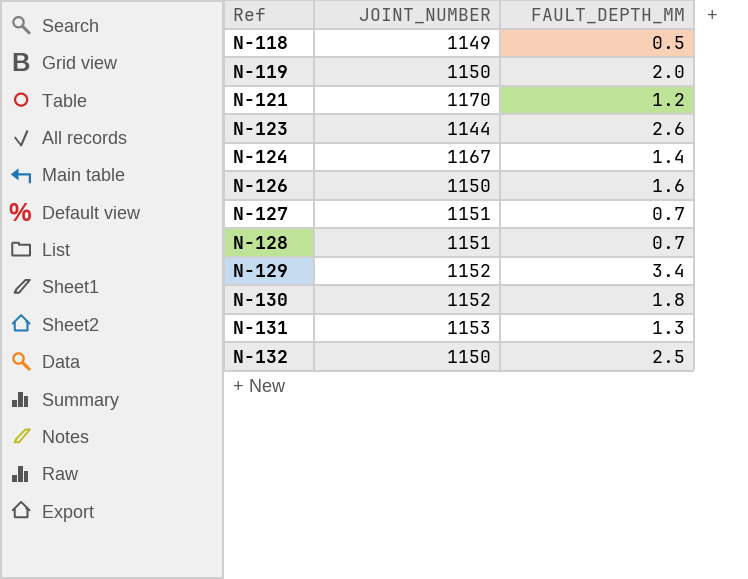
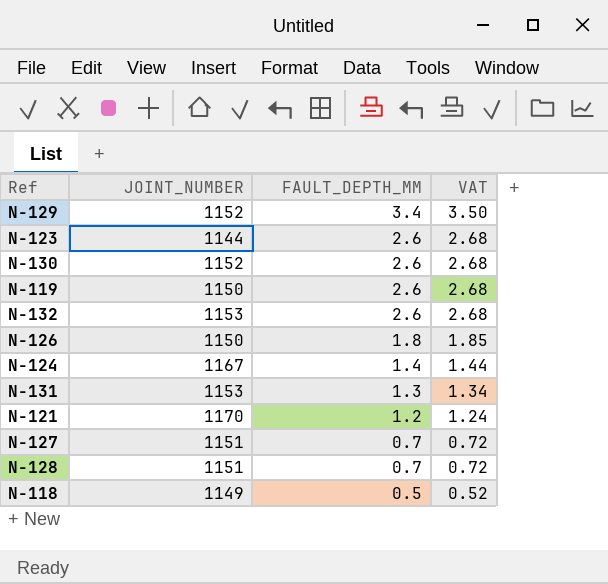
row order: Ref ascending -> FAULT_DEPTH_MM descending
column VAT | formula: none -> [FAULT_DEPTH_MM] * 1.03
N-130 | FAULT_DEPTH_MM: 1.8 -> 2.6
N-119 | FAULT_DEPTH_MM: 2.0 -> 2.6
N-132 | JOINT_NUMBER: 1150 -> 1153
N-132 | FAULT_DEPTH_MM: 2.5 -> 2.6
N-126 | FAULT_DEPTH_MM: 1.6 -> 1.8

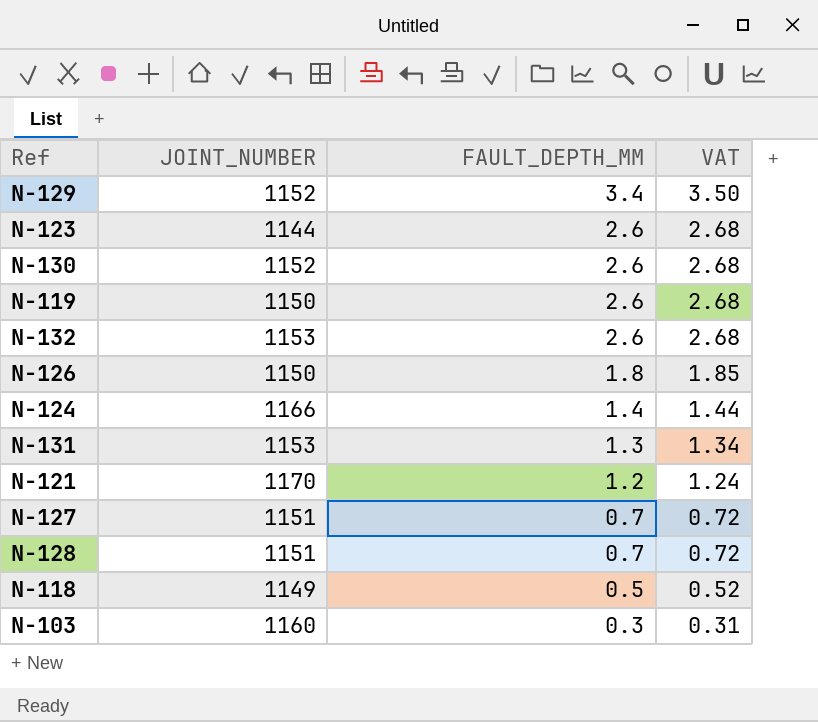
N-124 | JOINT_NUMBER: 1167 -> 1166
row N-103: none -> 1160 | 0.3 | 0.31

